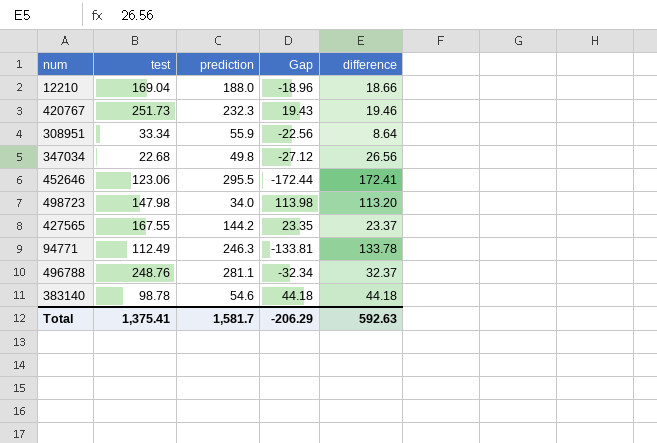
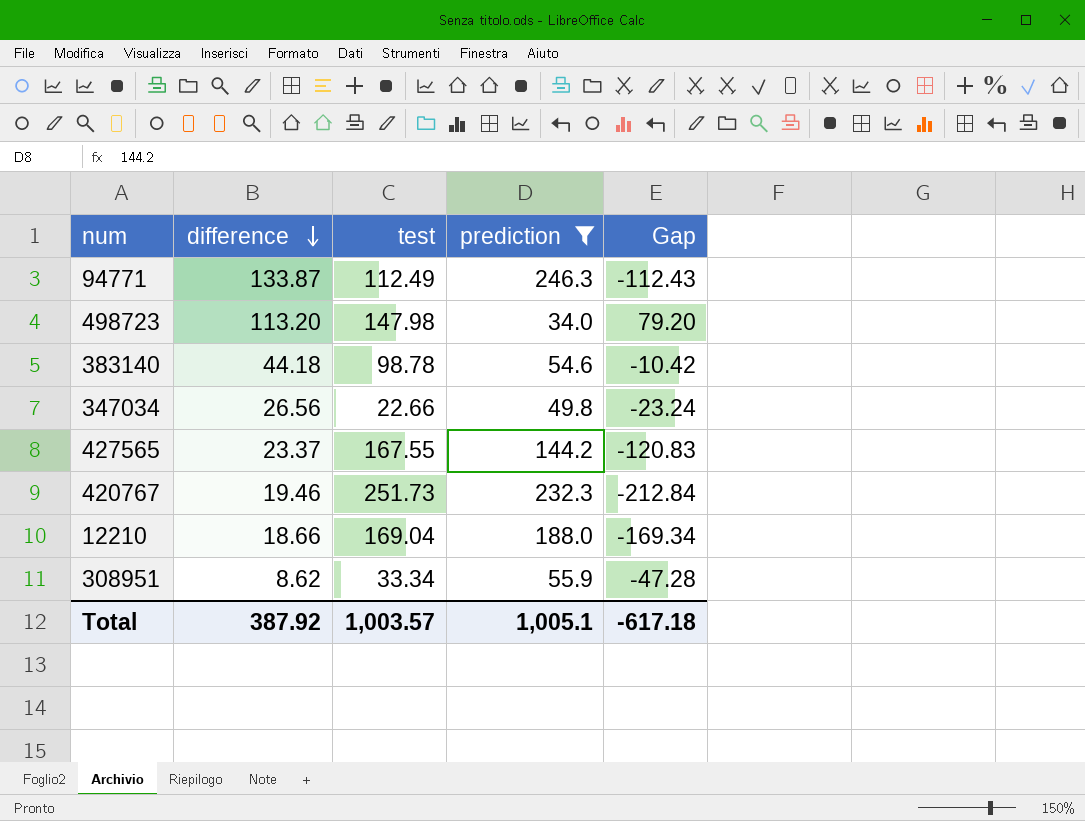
filter: none -> prediction <= 246.3
row order: none -> difference descending
column difference | position: 5 -> 2
column Gap | formula: [test] - [prediction] -> [difference] - [prediction]
94771 | difference: 133.78 -> 133.87
347034 | test: 22.68 -> 22.66
308951 | difference: 8.64 -> 8.62
Total | difference: 592.63 -> 387.92
Total | test: 1,375.41 -> 1,003.57
Total | prediction: 1,581.7 -> 1,005.1
Total | Gap: -206.29 -> -617.18

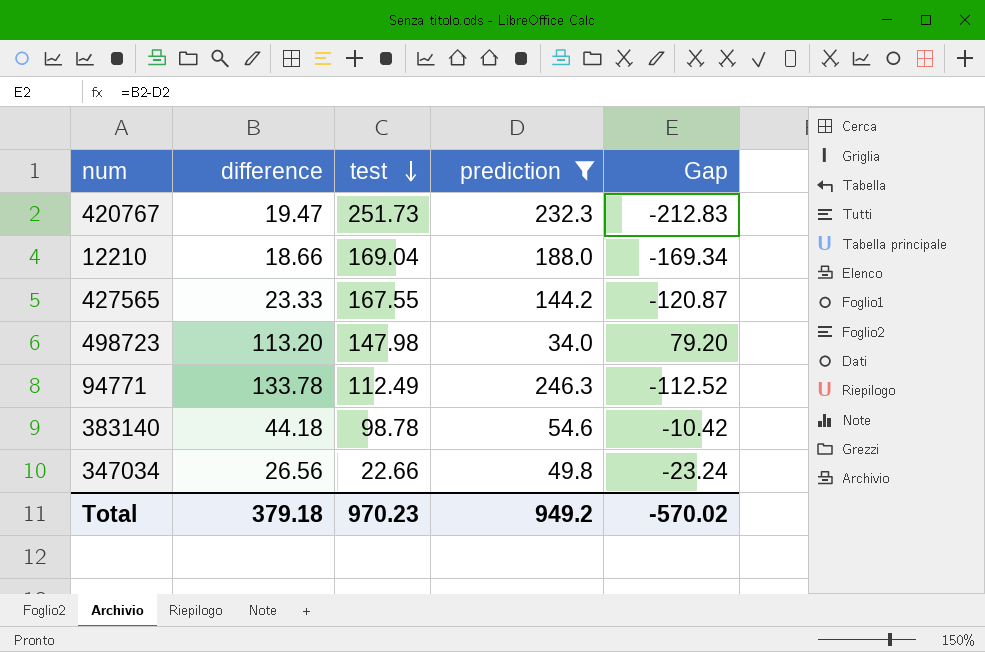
row order: difference descending -> test descending
row 308951: 8.62 | 33.34 | 55.9 | -47.28 -> none
420767 | difference: 19.46 -> 19.47
420767 | Gap: -212.84 -> -212.83
427565 | difference: 23.37 -> 23.33
427565 | Gap: -120.83 -> -120.87
94771 | difference: 133.87 -> 133.78
94771 | Gap: -112.43 -> -112.52
Total | difference: 387.92 -> 379.18
Total | test: 1,003.57 -> 970.23
Total | prediction: 1,005.1 -> 949.2
Total | Gap: -617.18 -> -570.02

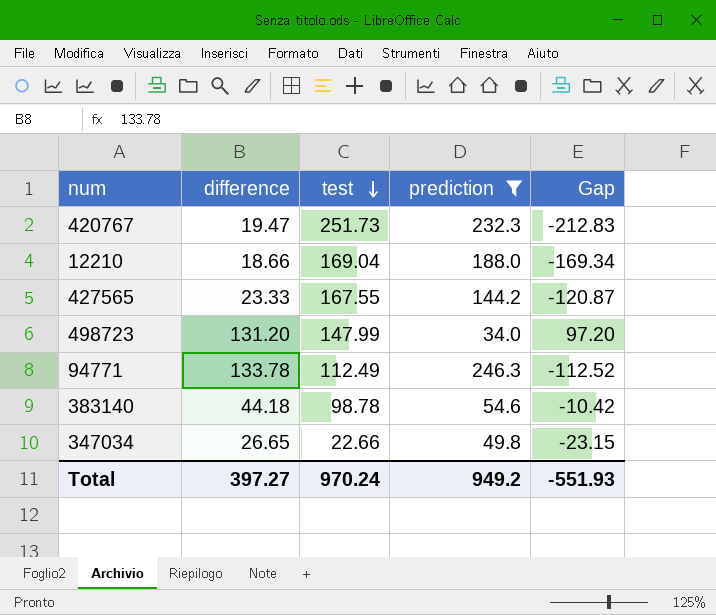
498723 | difference: 113.20 -> 131.20
498723 | test: 147.98 -> 147.99
498723 | Gap: 79.20 -> 97.20
347034 | difference: 26.56 -> 26.65
347034 | Gap: -23.24 -> -23.15
Total | difference: 379.18 -> 397.27
Total | test: 970.23 -> 970.24
Total | Gap: -570.02 -> -551.93

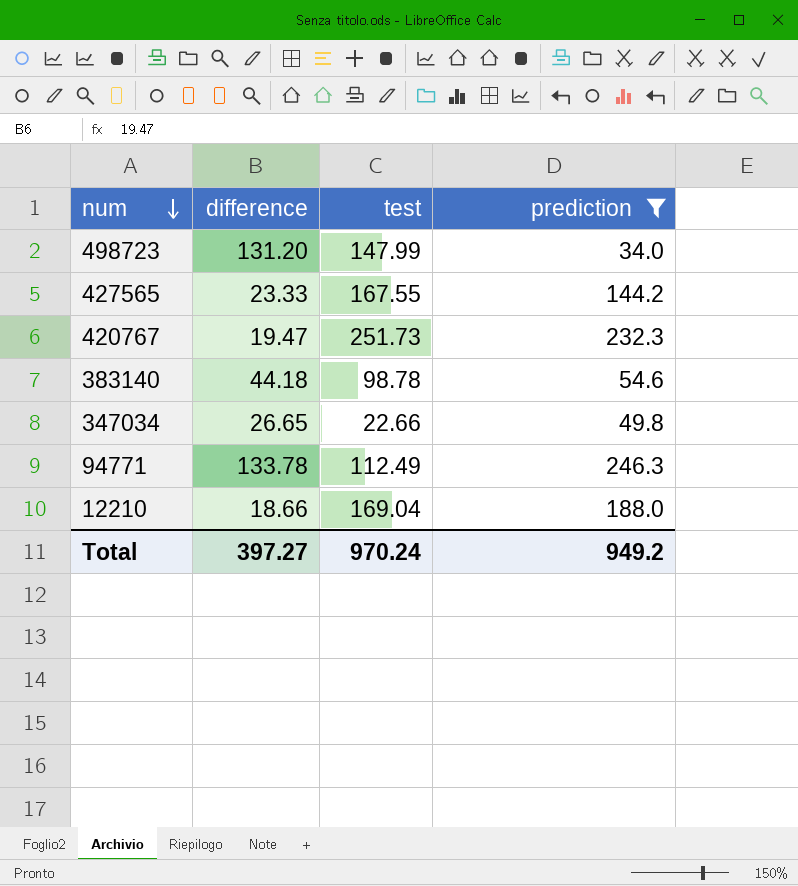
row order: test descending -> num descending
column Gap | formula: [difference] - [prediction] -> none

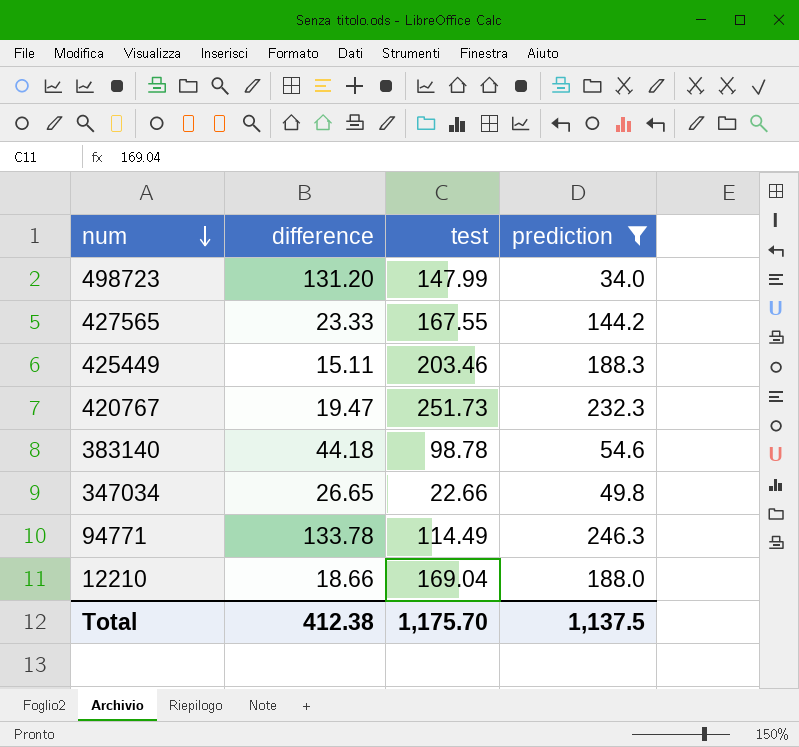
row 425449: none -> 15.11 | 203.46 | 188.3
94771 | test: 112.49 -> 114.49
Total | difference: 397.27 -> 412.38
Total | test: 970.24 -> 1,175.70
Total | prediction: 949.2 -> 1,137.5

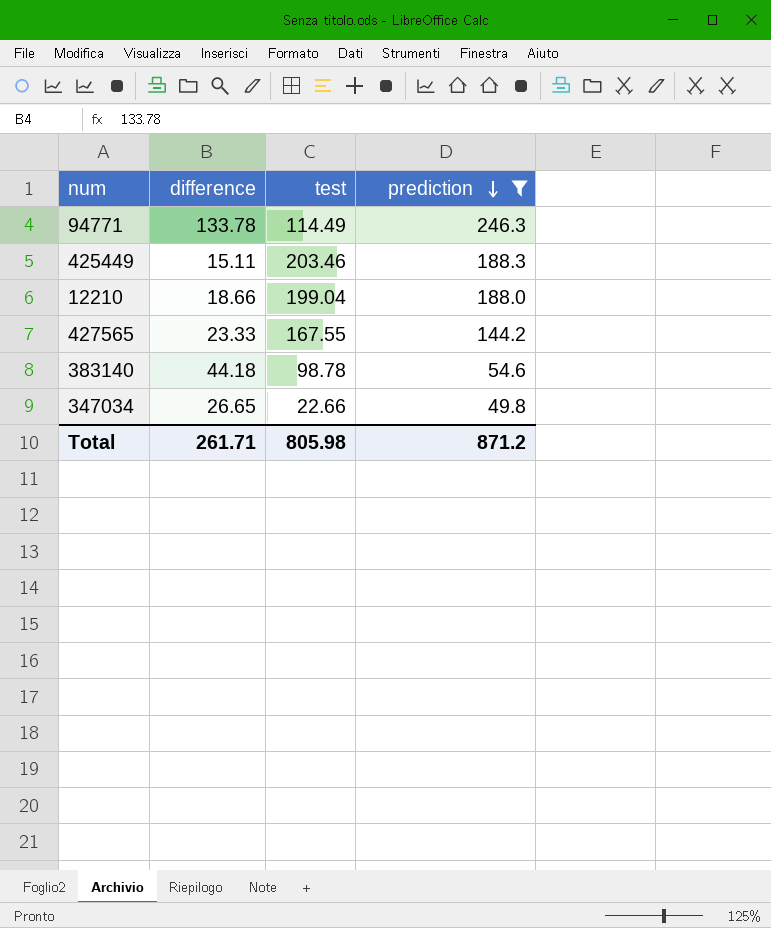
row order: num descending -> prediction descending
row 498723: 131.20 | 147.99 | 34.0 -> none
row 420767: 19.47 | 251.73 | 232.3 -> none
12210 | test: 169.04 -> 199.04
Total | difference: 412.38 -> 261.71
Total | test: 1,175.70 -> 805.98
Total | prediction: 1,137.5 -> 871.2

